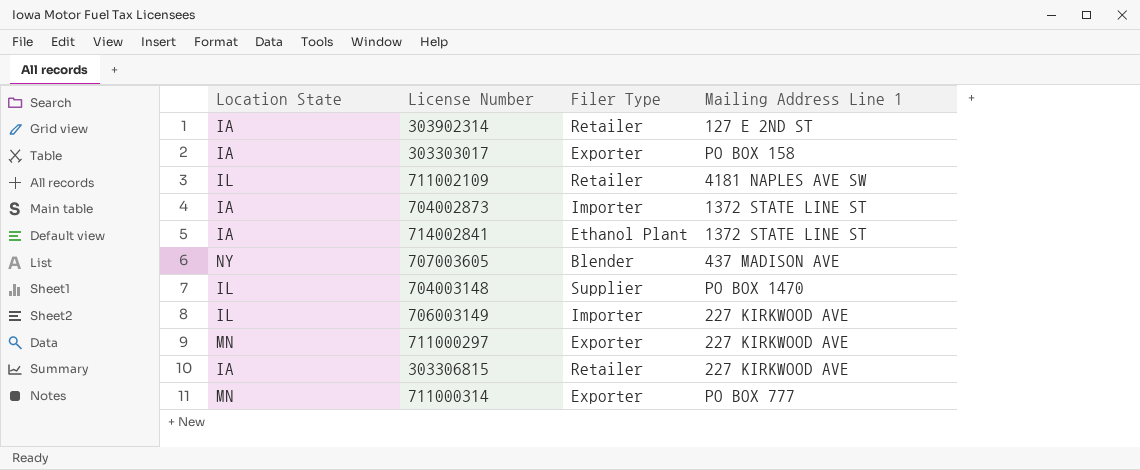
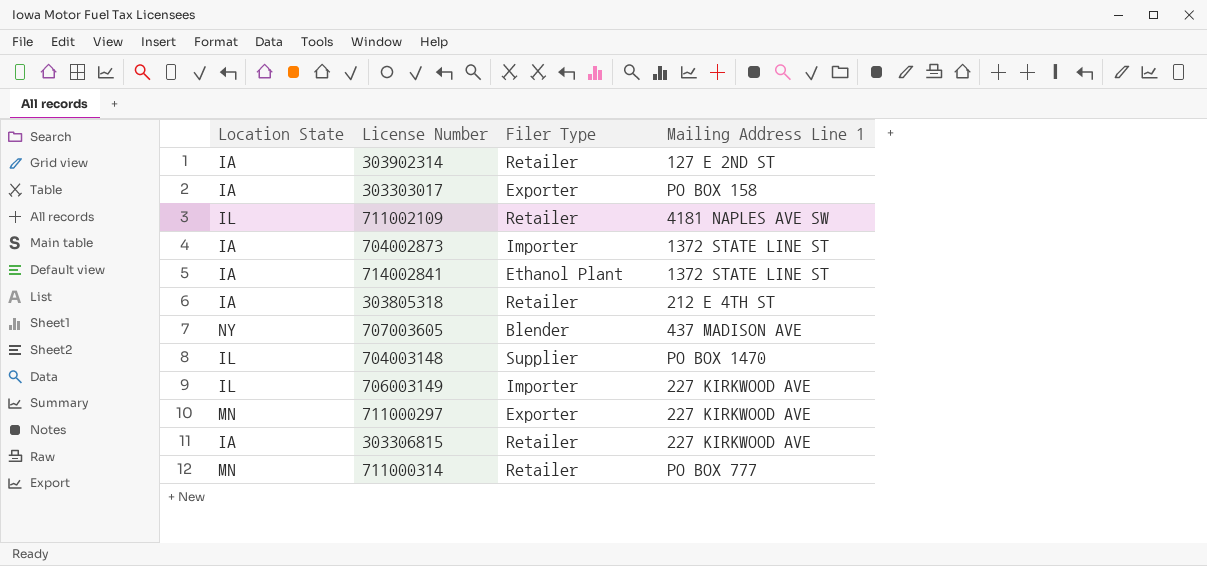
row 303805318: none -> IA | Retailer | 212 E 4TH ST
711000314 | Filer Type: Exporter -> Retailer

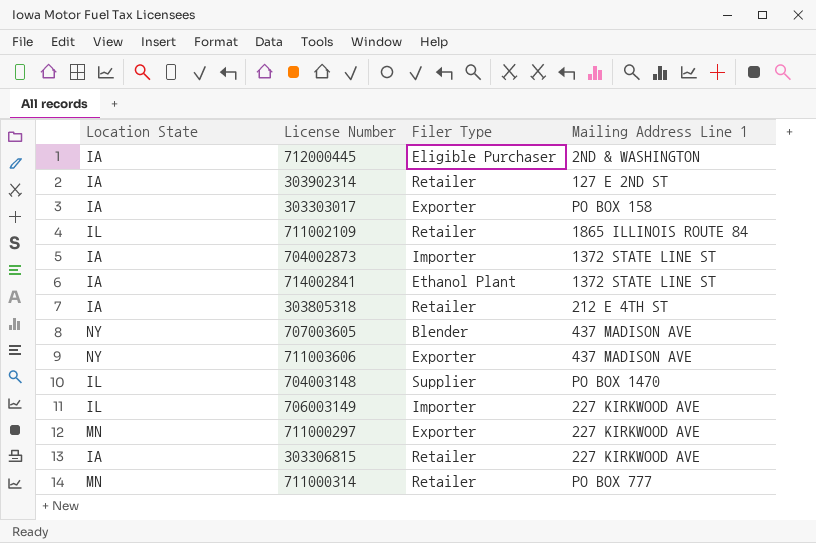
row 712000445: none -> IA | Eligible Purchaser | 2ND & WASHINGTON
711002109 | Mailing Address Line 1: 4181 NAPLES AVE SW -> 1865 ILLINOIS ROUTE 84
row 711003606: none -> NY | Exporter | 437 MADISON AVE

